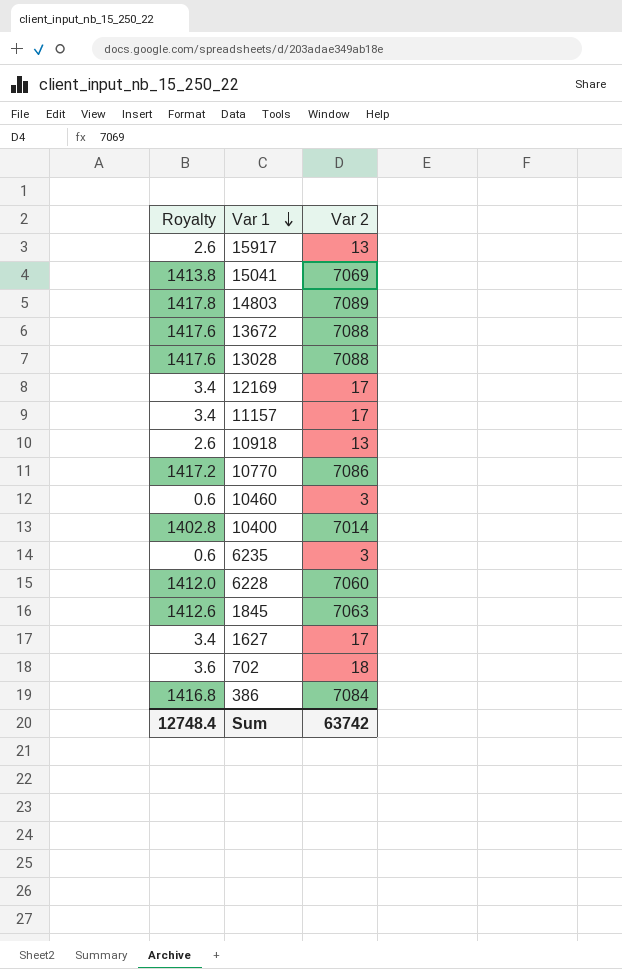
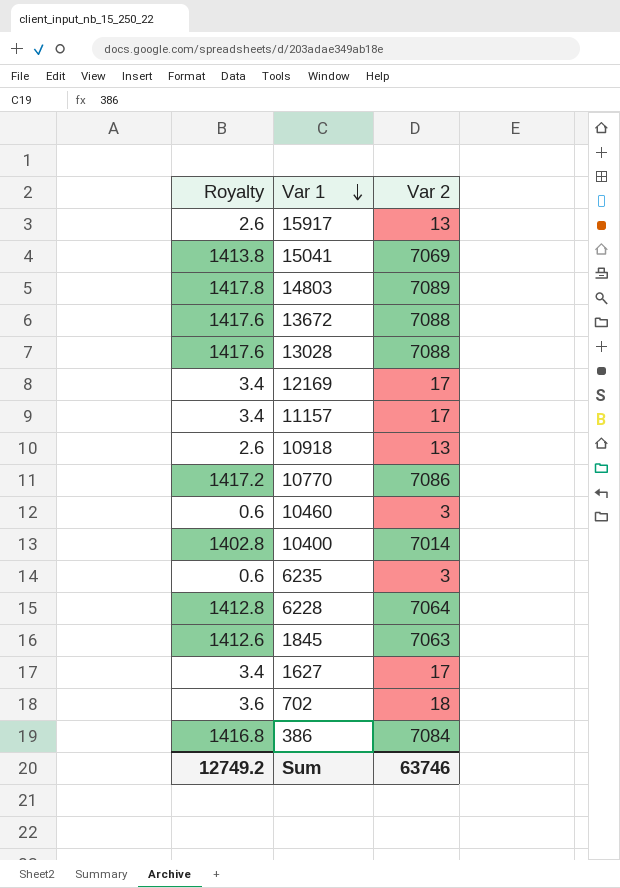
6228 | Royalty: 1412.0 -> 1412.8
6228 | Var 2: 7060 -> 7064
Sum | Royalty: 12748.4 -> 12749.2
Sum | Var 2: 63742 -> 63746

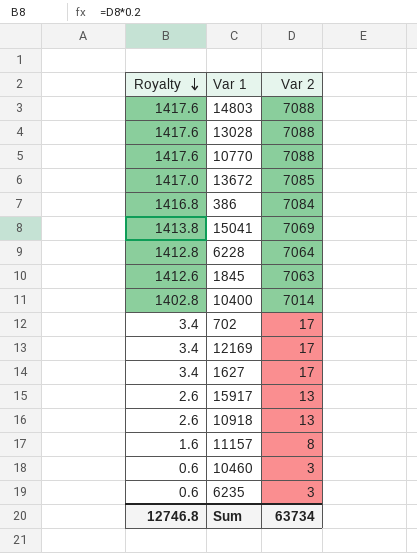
row order: Var 1 descending -> Royalty descending
14803 | Royalty: 1417.8 -> 1417.6
14803 | Var 2: 7089 -> 7088
10770 | Royalty: 1417.2 -> 1417.6
10770 | Var 2: 7086 -> 7088
13672 | Royalty: 1417.6 -> 1417.0
13672 | Var 2: 7088 -> 7085
702 | Royalty: 3.6 -> 3.4
702 | Var 2: 18 -> 17
11157 | Royalty: 3.4 -> 1.6
11157 | Var 2: 17 -> 8
Sum | Royalty: 12749.2 -> 12746.8
Sum | Var 2: 63746 -> 63734

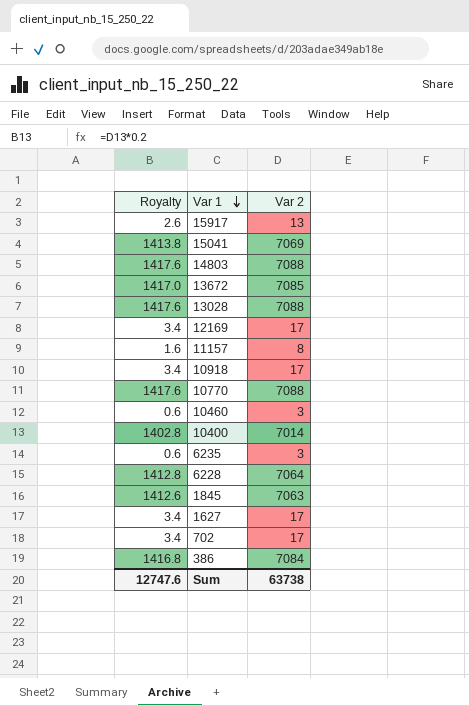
row order: Royalty descending -> Var 1 descending
10918 | Royalty: 2.6 -> 3.4
10918 | Var 2: 13 -> 17
Sum | Royalty: 12746.8 -> 12747.6
Sum | Var 2: 63734 -> 63738

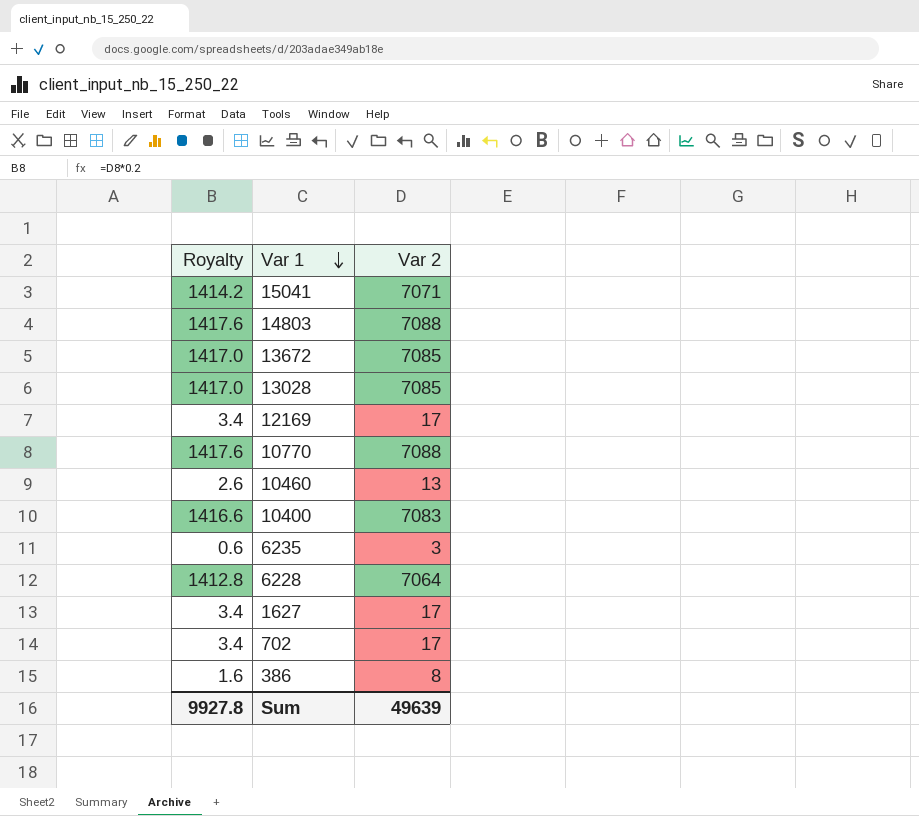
row 15917: 2.6 | 13 -> none
row 11157: 1.6 | 8 -> none
row 10918: 3.4 | 17 -> none
row 1845: 1412.6 | 7063 -> none
15041 | Royalty: 1413.8 -> 1414.2
15041 | Var 2: 7069 -> 7071
13028 | Royalty: 1417.6 -> 1417.0
13028 | Var 2: 7088 -> 7085
10460 | Royalty: 0.6 -> 2.6
10460 | Var 2: 3 -> 13
10400 | Royalty: 1402.8 -> 1416.6
10400 | Var 2: 7014 -> 7083
386 | Royalty: 1416.8 -> 1.6
386 | Var 2: 7084 -> 8
Sum | Royalty: 12747.6 -> 9927.8
Sum | Var 2: 63738 -> 49639

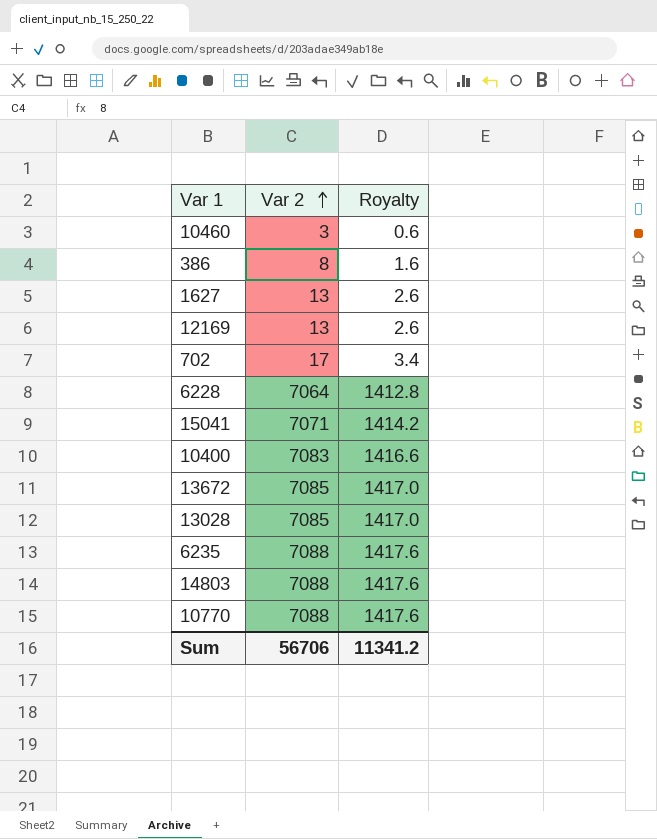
row order: Var 1 descending -> Var 2 ascending
column Royalty | position: 1 -> 3
10460 | Var 2: 13 -> 3
10460 | Royalty: 2.6 -> 0.6
1627 | Var 2: 17 -> 13
1627 | Royalty: 3.4 -> 2.6
12169 | Var 2: 17 -> 13
12169 | Royalty: 3.4 -> 2.6
6235 | Var 2: 3 -> 7088
6235 | Royalty: 0.6 -> 1417.6
Sum | Var 2: 49639 -> 56706
Sum | Royalty: 9927.8 -> 11341.2

